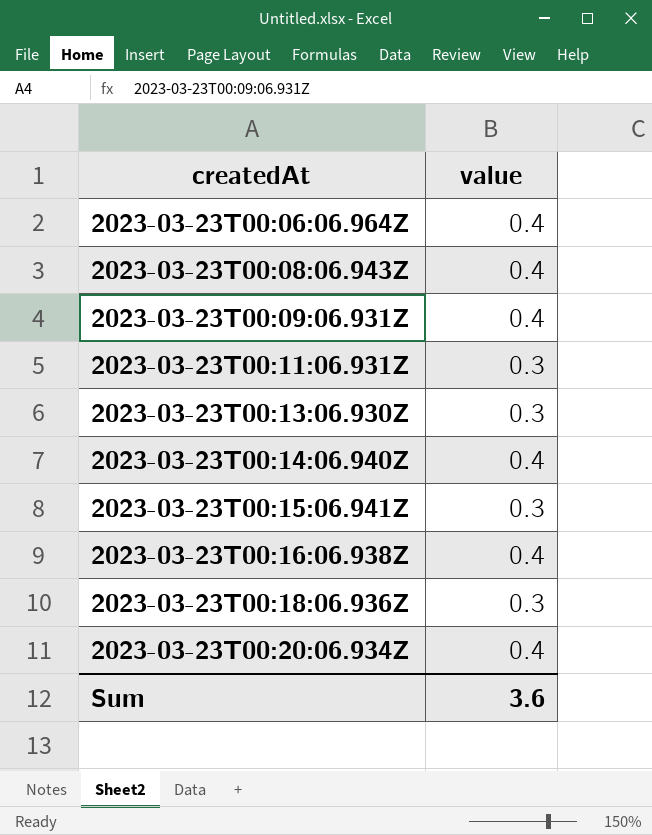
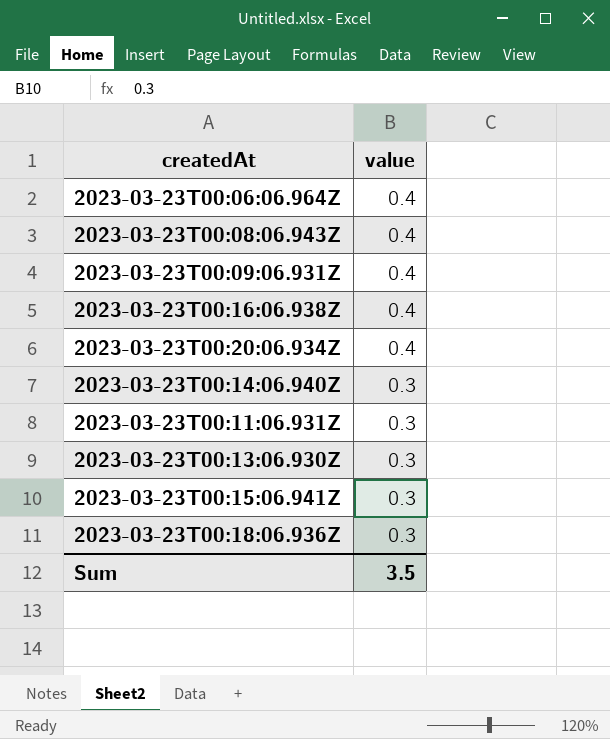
row order: createdAt ascending -> value descending
2023-03-23T00:14:06.940Z | value: 0.4 -> 0.3
Sum | value: 3.6 -> 3.5

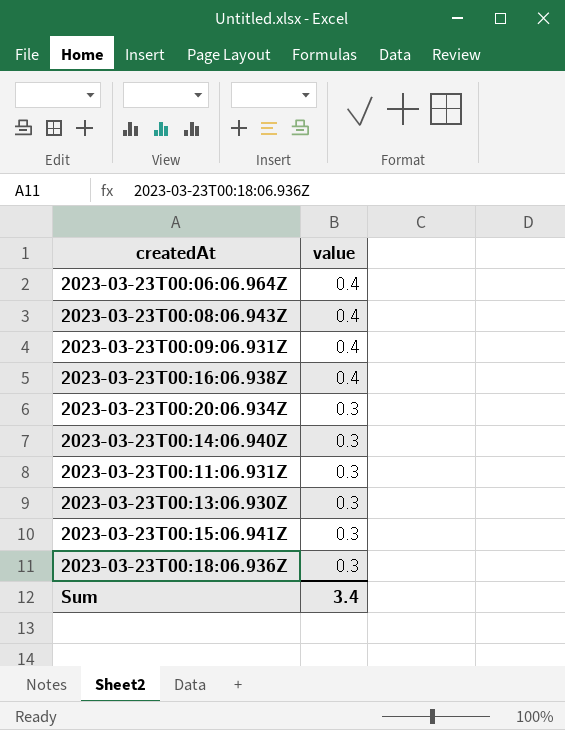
2023-03-23T00:20:06.934Z | value: 0.4 -> 0.3
Sum | value: 3.5 -> 3.4

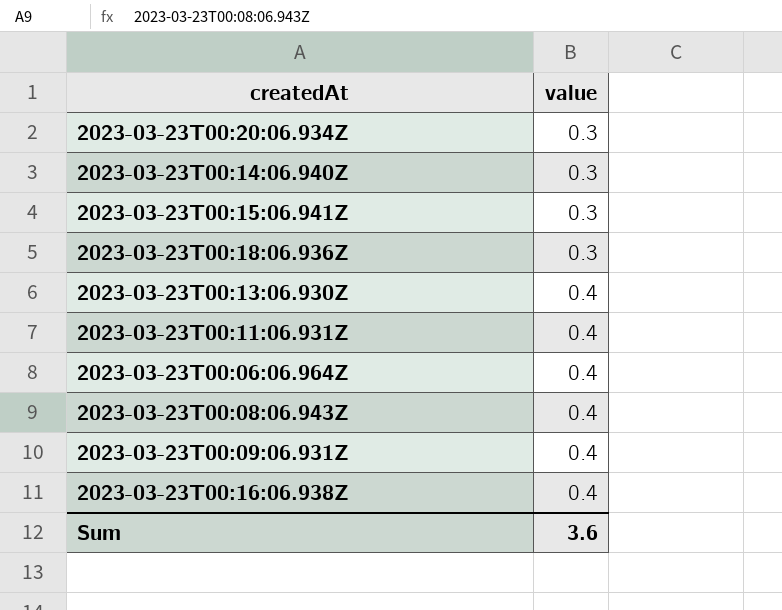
row order: value descending -> value ascending
2023-03-23T00:13:06.930Z | value: 0.3 -> 0.4
2023-03-23T00:11:06.931Z | value: 0.3 -> 0.4
Sum | value: 3.4 -> 3.6

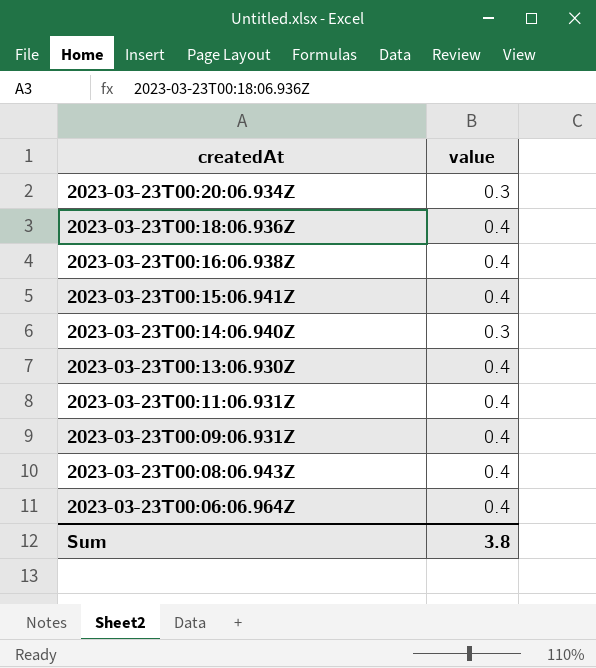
row order: value ascending -> createdAt descending
2023-03-23T00:18:06.936Z | value: 0.3 -> 0.4
2023-03-23T00:15:06.941Z | value: 0.3 -> 0.4
Sum | value: 3.6 -> 3.8

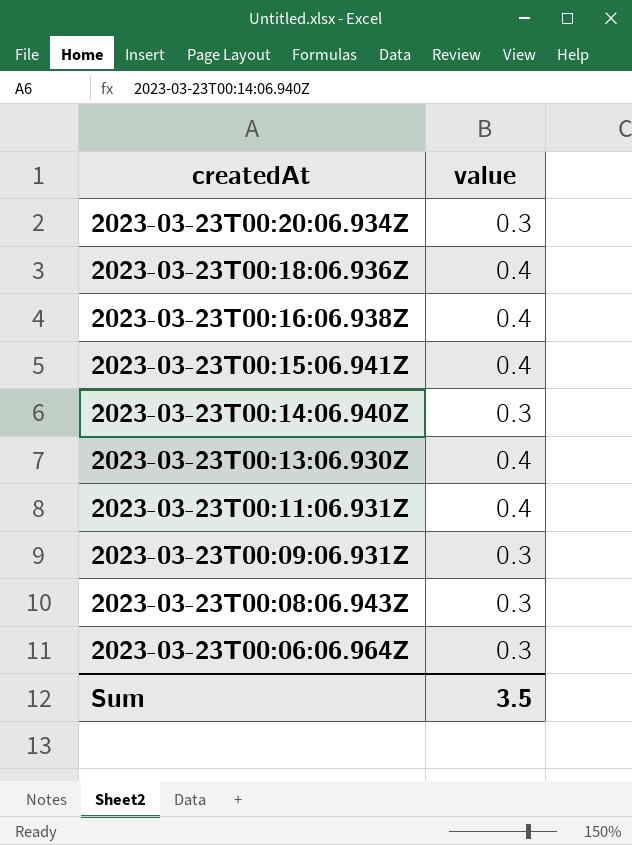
2023-03-23T00:09:06.931Z | value: 0.4 -> 0.3
2023-03-23T00:08:06.943Z | value: 0.4 -> 0.3
2023-03-23T00:06:06.964Z | value: 0.4 -> 0.3
Sum | value: 3.8 -> 3.5

